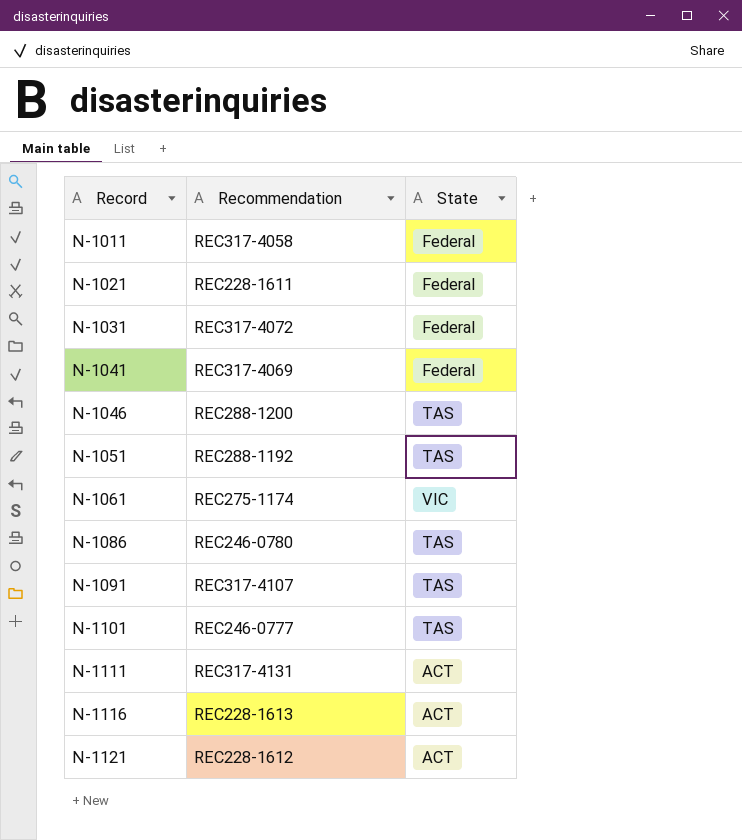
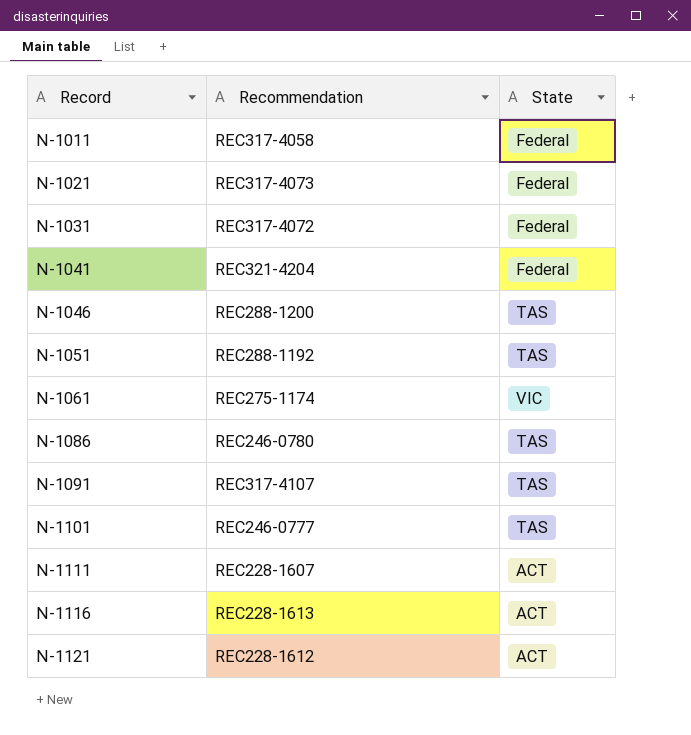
N-1021 | Recommendation: REC228-1611 -> REC317-4073
N-1041 | Recommendation: REC317-4069 -> REC321-4204
N-1111 | Recommendation: REC317-4131 -> REC228-1607

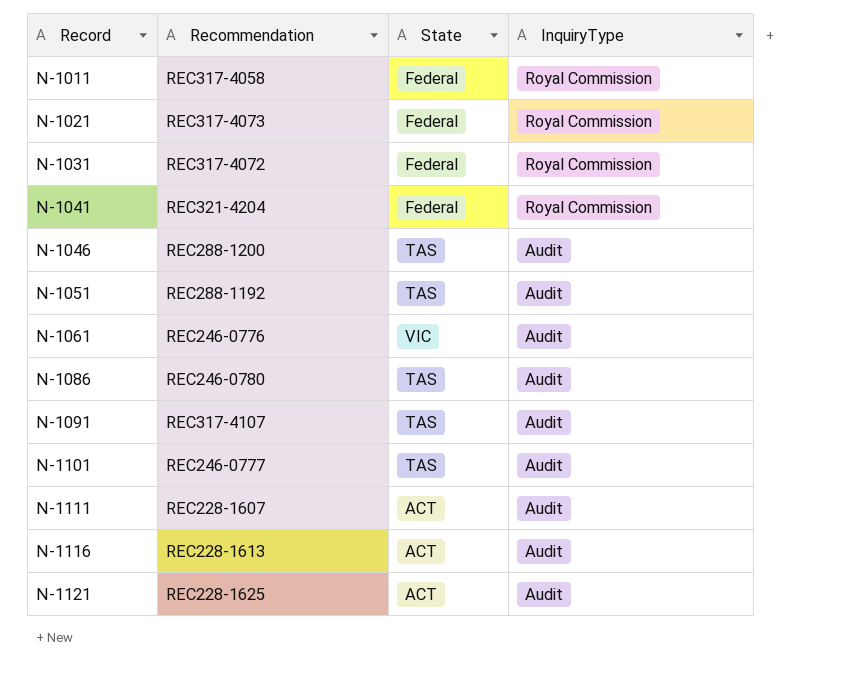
column InquiryType | position: none -> 4
N-1061 | Recommendation: REC275-1174 -> REC246-0776
N-1121 | Recommendation: REC228-1612 -> REC228-1625

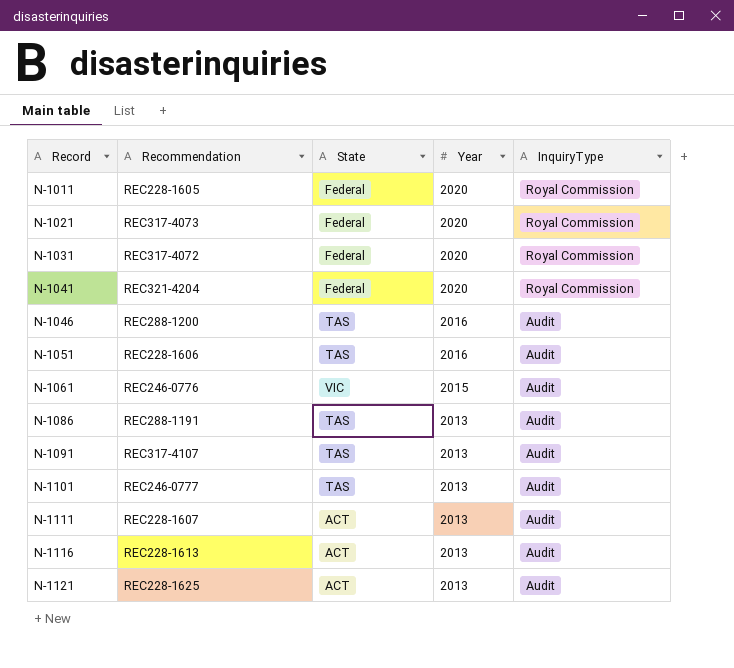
column Year | position: none -> 4
N-1011 | Recommendation: REC317-4058 -> REC228-1605
N-1051 | Recommendation: REC288-1192 -> REC228-1606
N-1086 | Recommendation: REC246-0780 -> REC288-1191

